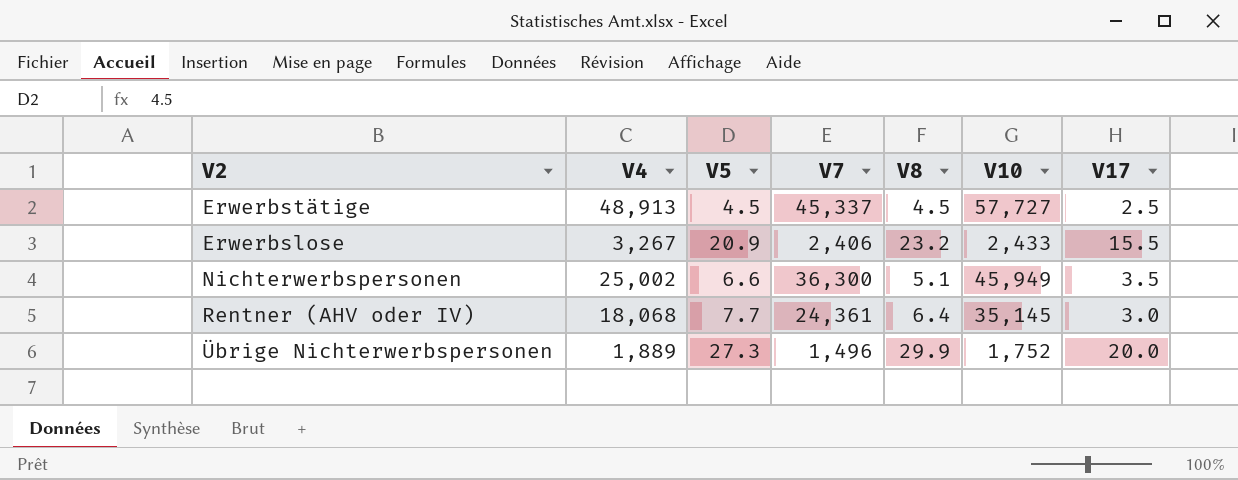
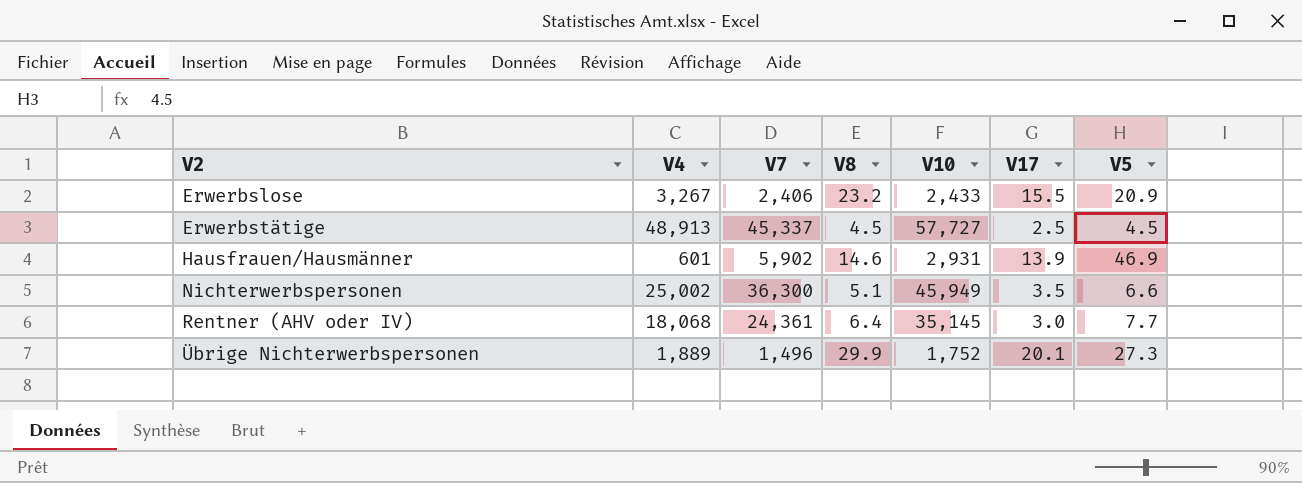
row order: none -> V2 ascending
column V5 | position: 3 -> 7
row Hausfrauen/Hausmänner: none -> 601 | 5,902 | 14.6 | 2,931 | 13.9 | 46.9
Übrige Nichterwerbspersonen | V17: 20.0 -> 20.1

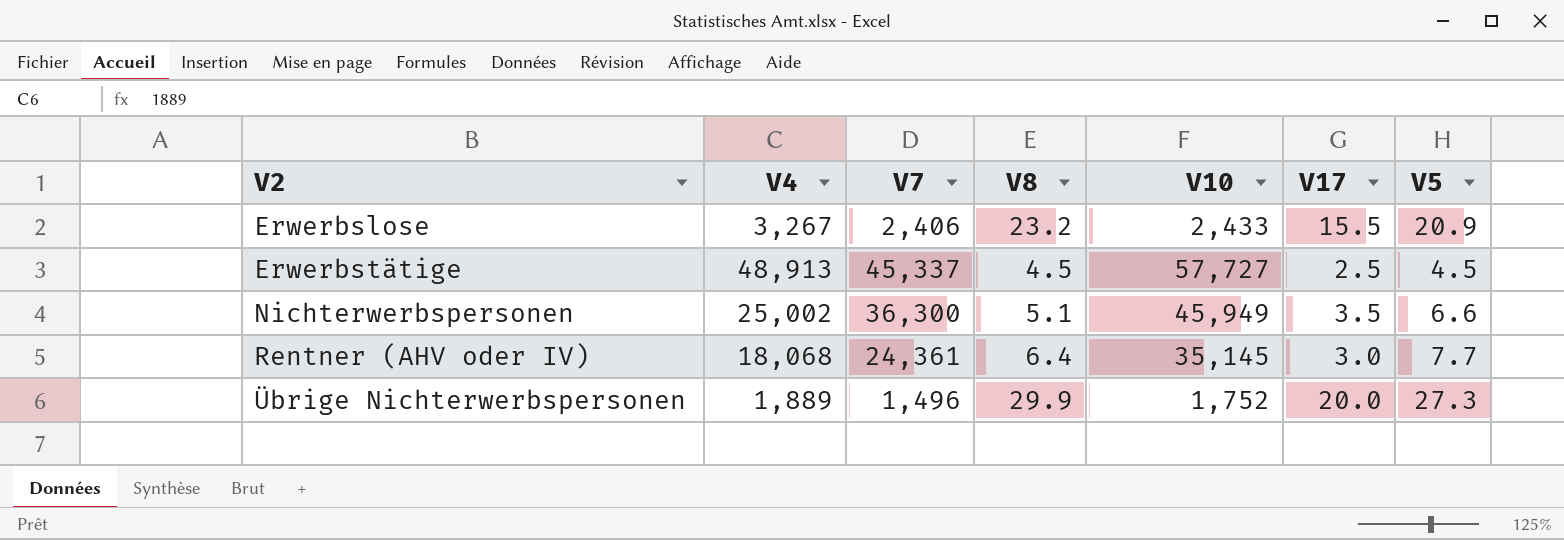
row Hausfrauen/Hausmänner: 601 | 5,902 | 14.6 | 2,931 | 13.9 | 46.9 -> none
Übrige Nichterwerbspersonen | V17: 20.1 -> 20.0

